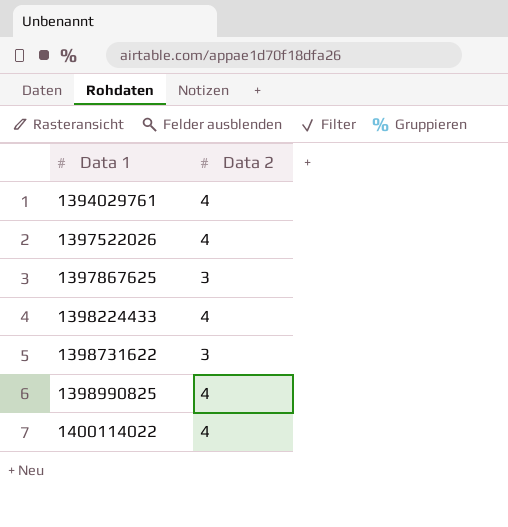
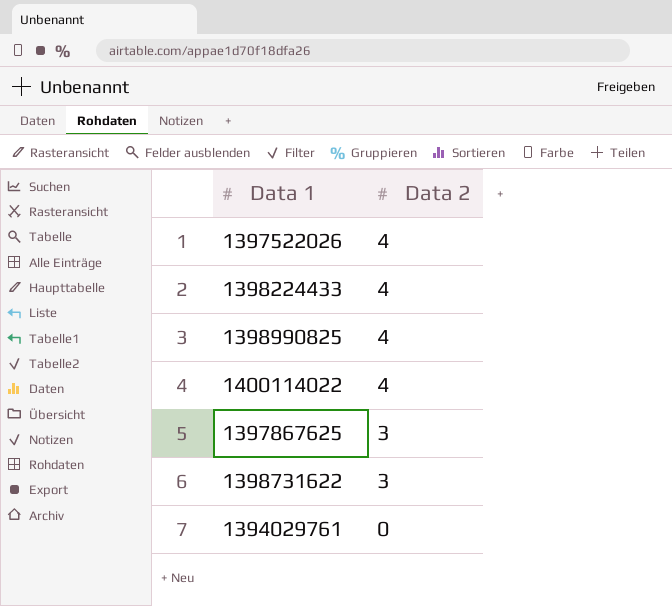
row order: Data 1 ascending -> Data 2 descending
1394029761 | Data 2: 4 -> 0

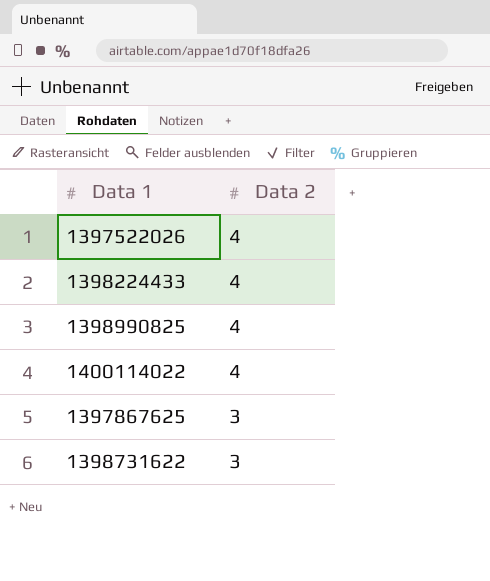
row 1394029761: 0 -> none

